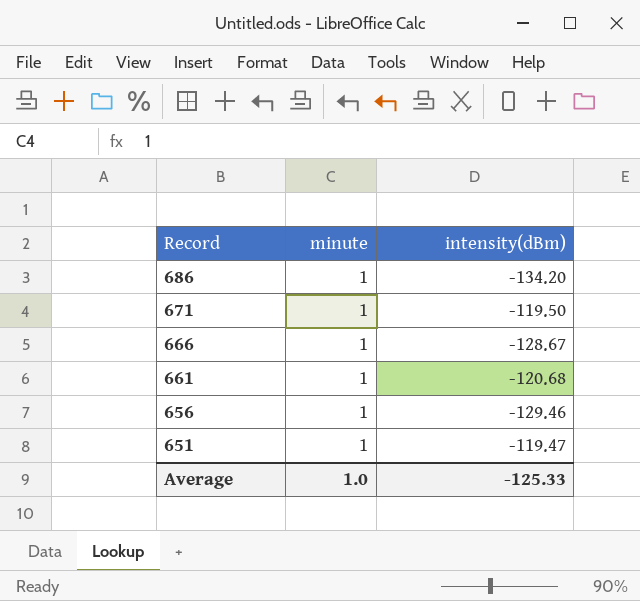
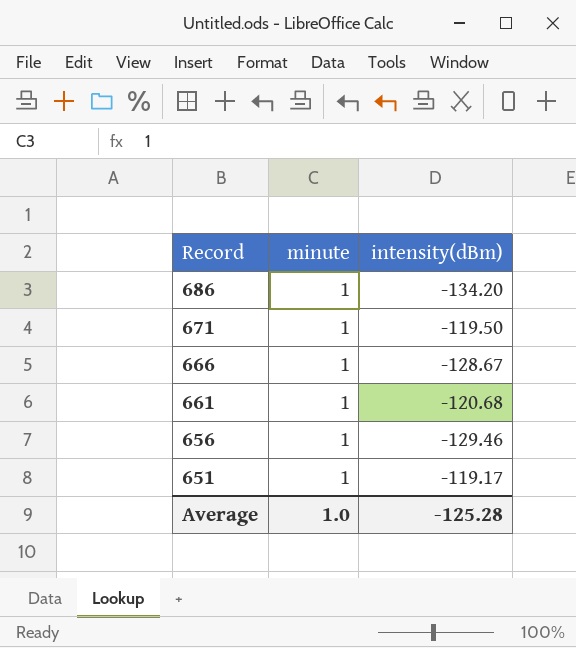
651 | intensity(dBm): -119.47 -> -119.17
Average | intensity(dBm): -125.33 -> -125.28

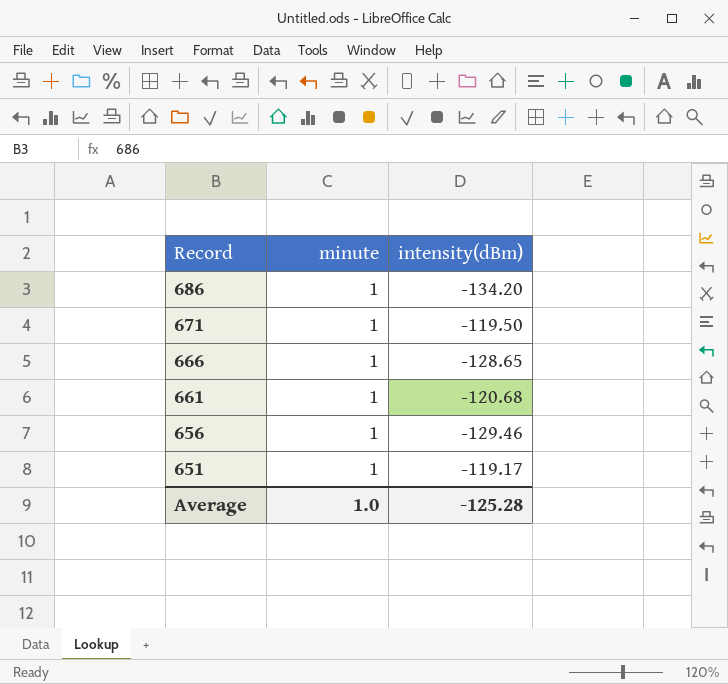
666 | intensity(dBm): -128.67 -> -128.65

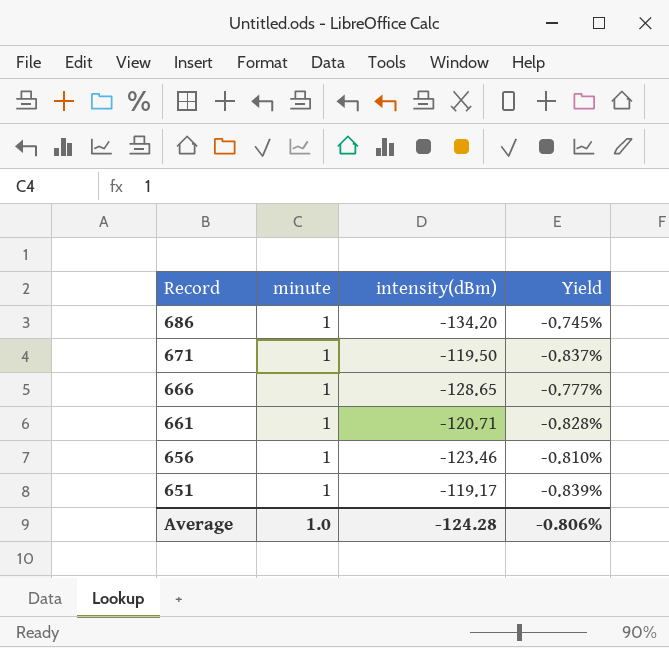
column Yield | formula: none -> [minute] / [intensity(dBm)]
661 | intensity(dBm): -120.68 -> -120.71
656 | intensity(dBm): -129.46 -> -123.46
Average | intensity(dBm): -125.28 -> -124.28

